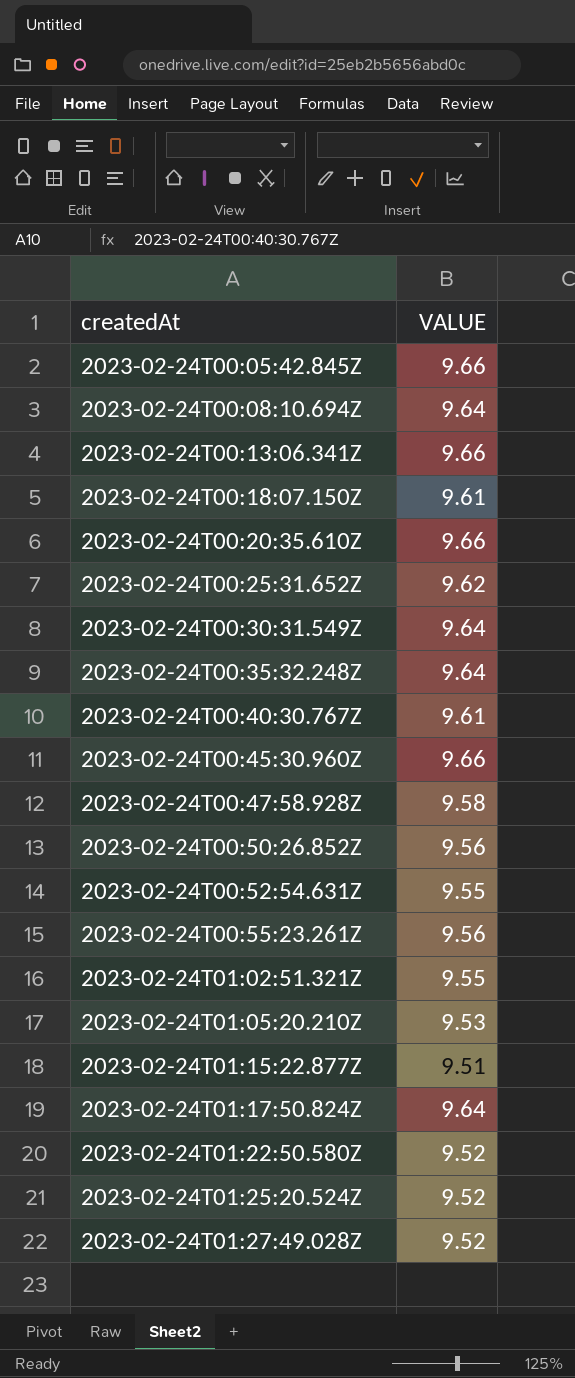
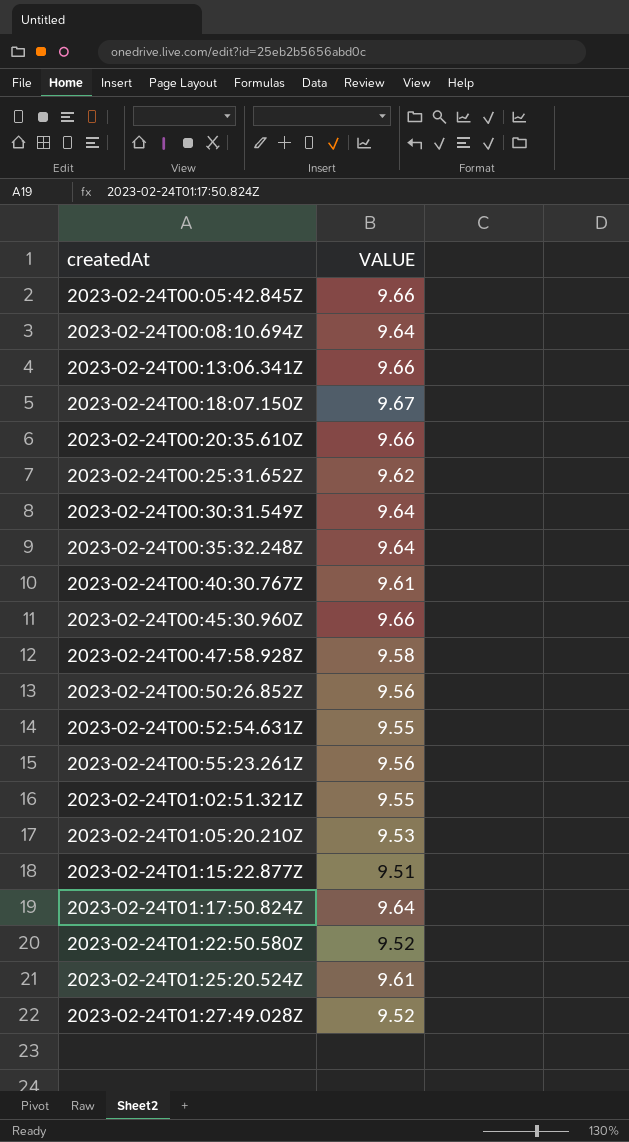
2023-02-24T00:18:07.150Z | VALUE: 9.61 -> 9.67
2023-02-24T01:25:20.524Z | VALUE: 9.52 -> 9.61

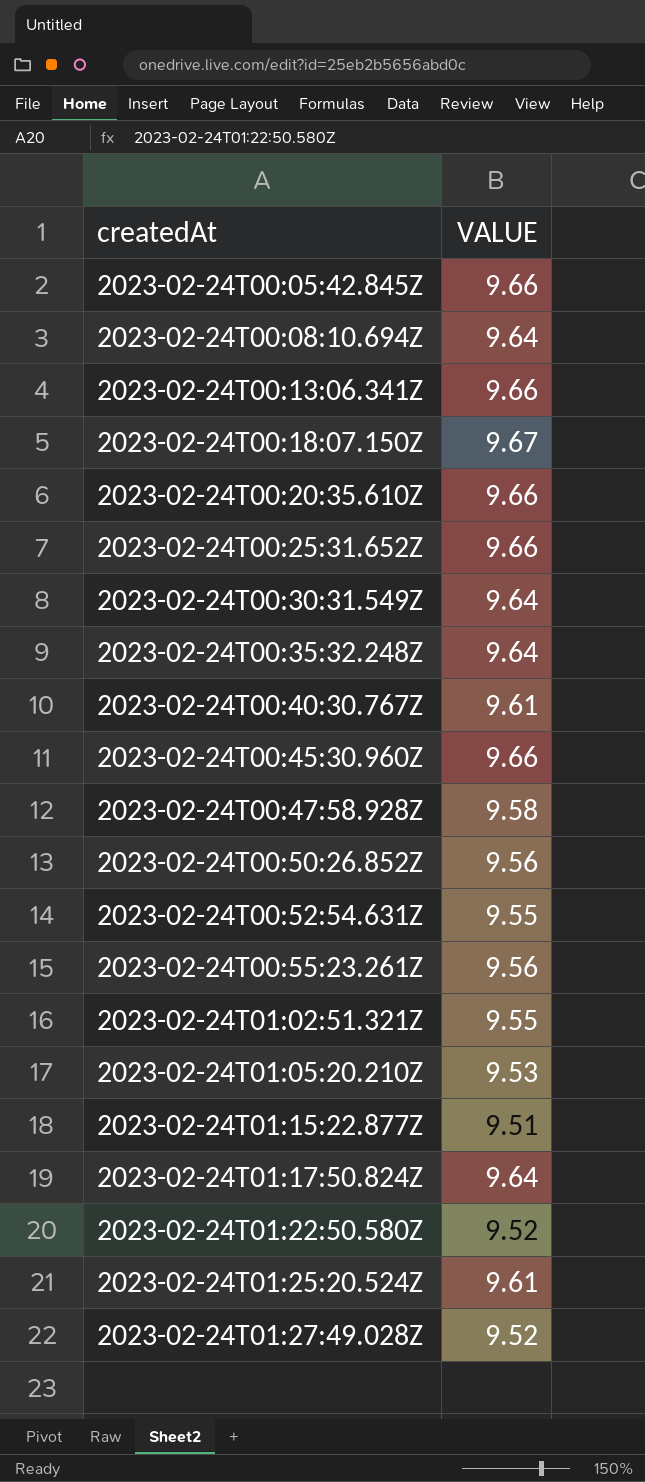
2023-02-24T00:25:31.652Z | VALUE: 9.62 -> 9.66

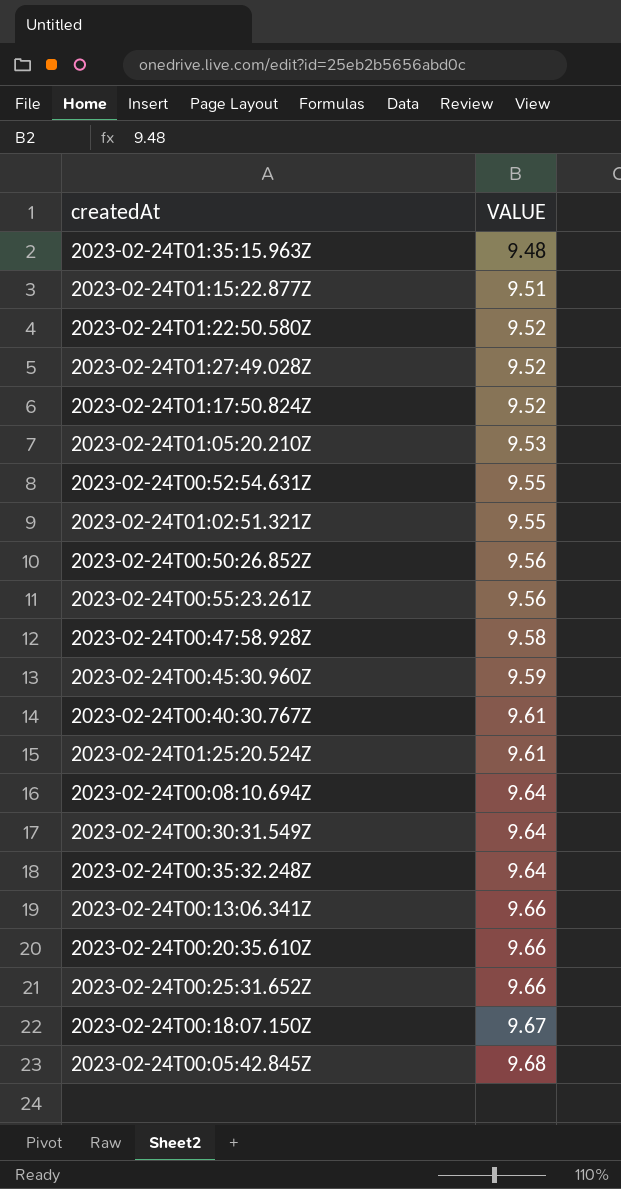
row order: createdAt ascending -> VALUE ascending
row 2023-02-24T01:35:15.963Z: none -> 9.48
2023-02-24T01:17:50.824Z | VALUE: 9.64 -> 9.52
2023-02-24T00:45:30.960Z | VALUE: 9.66 -> 9.59
2023-02-24T00:05:42.845Z | VALUE: 9.66 -> 9.68

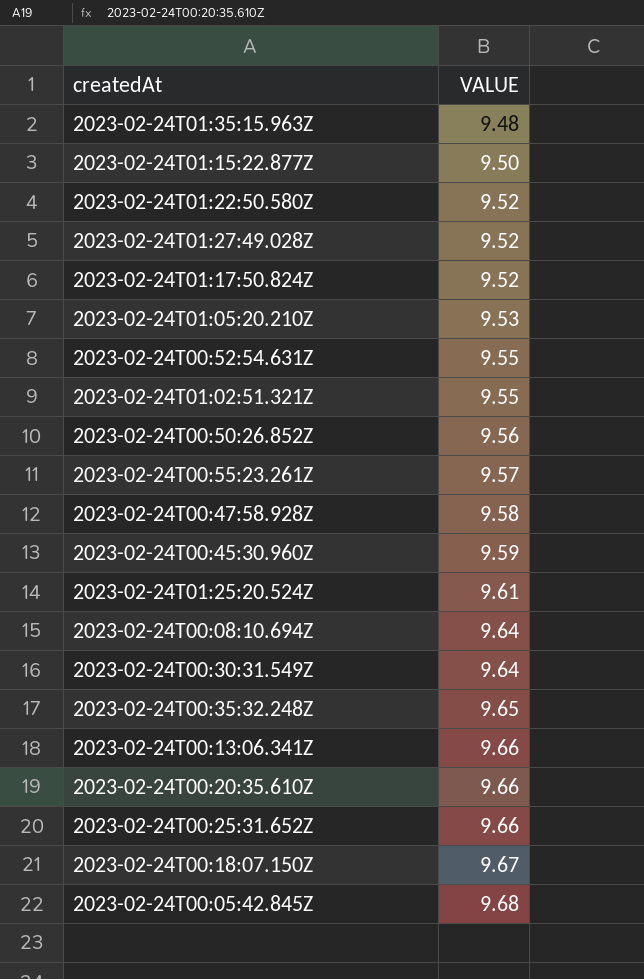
row 2023-02-24T00:40:30.767Z: 9.61 -> none
2023-02-24T01:15:22.877Z | VALUE: 9.51 -> 9.50
2023-02-24T00:55:23.261Z | VALUE: 9.56 -> 9.57
2023-02-24T00:35:32.248Z | VALUE: 9.64 -> 9.65

